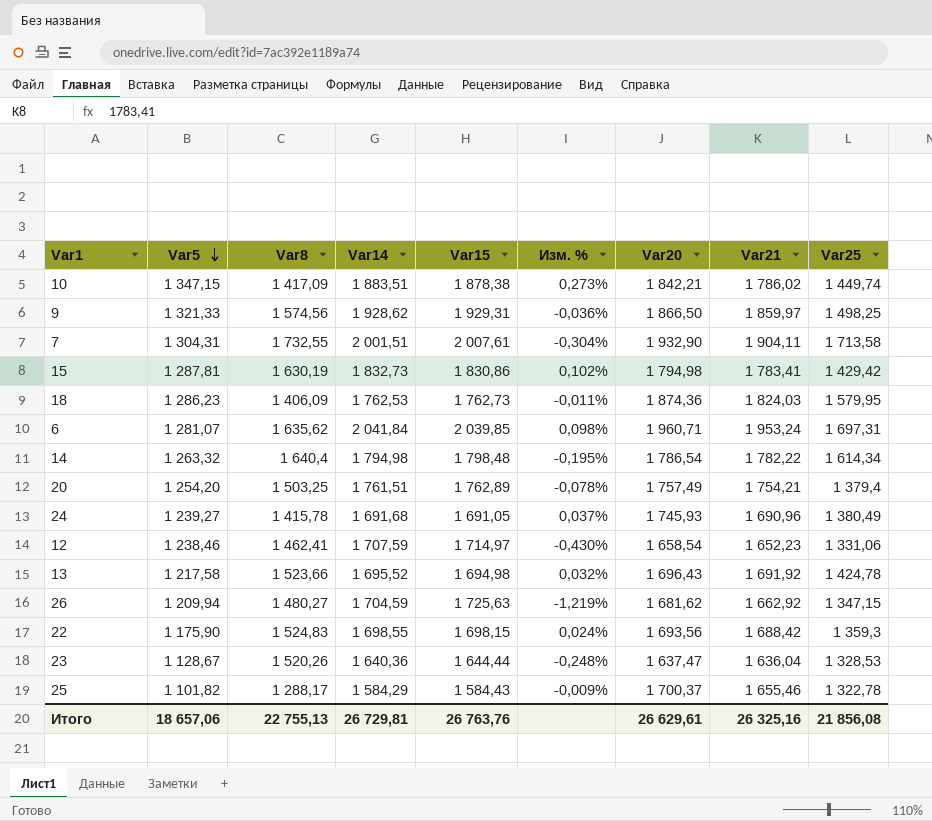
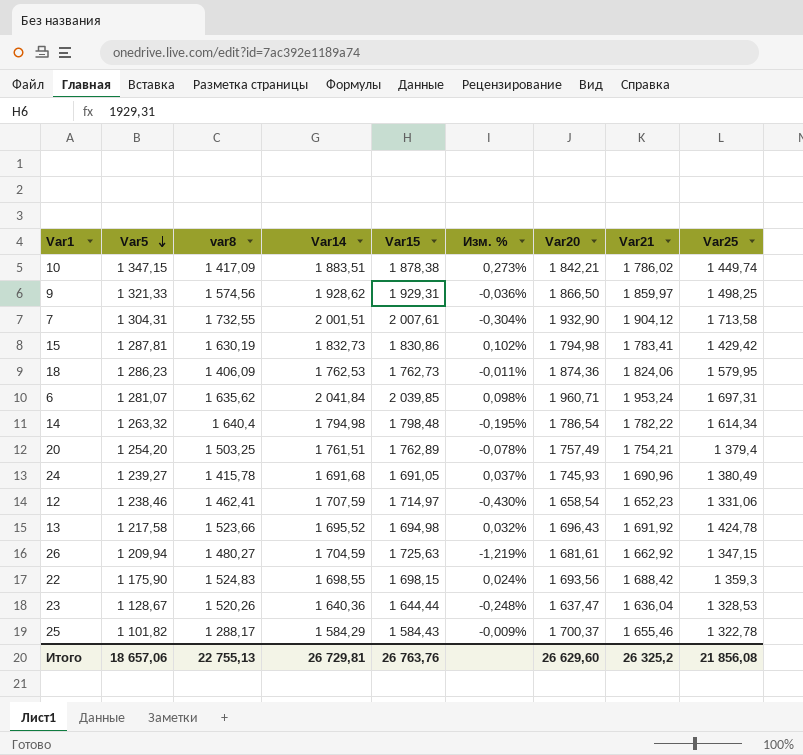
column name: Var8 -> var8
7 | Var21: 1 904,11 -> 1 904,12
18 | Var21: 1 824,03 -> 1 824,06
26 | Var20: 1 681,62 -> 1 681,61
Итого | Var20: 26 629,61 -> 26 629,60
Итого | Var21: 26 325,16 -> 26 325,2

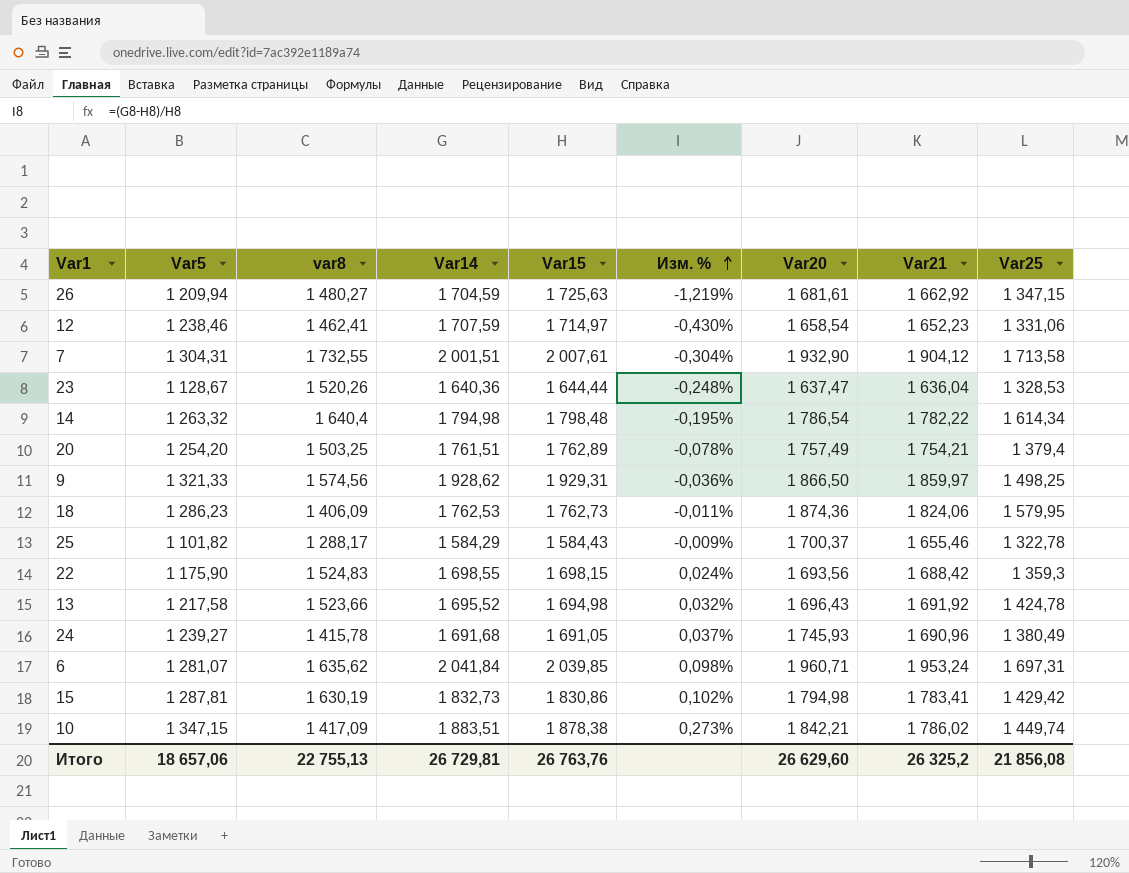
row order: Var5 descending -> Изм. % ascending

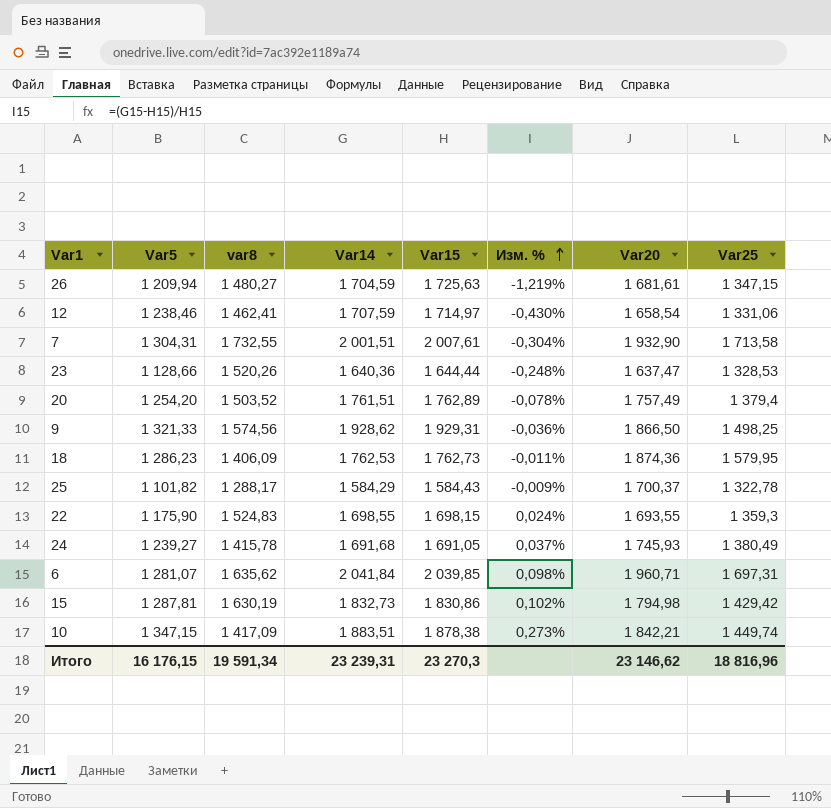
column Var21 | position: 8 -> none
row 14: 1 263,32 | 1 640,4 | 1 794,98 | 1 798,48 | -0,195% | 1 786,54 | 1 782,22 | 1 614,34 -> none
row 13: 1 217,58 | 1 523,66 | 1 695,52 | 1 694,98 | 0,032% | 1 696,43 | 1 691,92 | 1 424,78 -> none
23 | Var5: 1 128,67 -> 1 128,66
20 | var8: 1 503,25 -> 1 503,52
22 | Var20: 1 693,56 -> 1 693,55
Итого | Var5: 18 657,06 -> 16 176,15
Итого | var8: 22 755,13 -> 19 591,34
Итого | Var14: 26 729,81 -> 23 239,31
Итого | Var15: 26 763,76 -> 23 270,3
Итого | Var20: 26 629,60 -> 23 146,62
Итого | Var25: 21 856,08 -> 18 816,96

